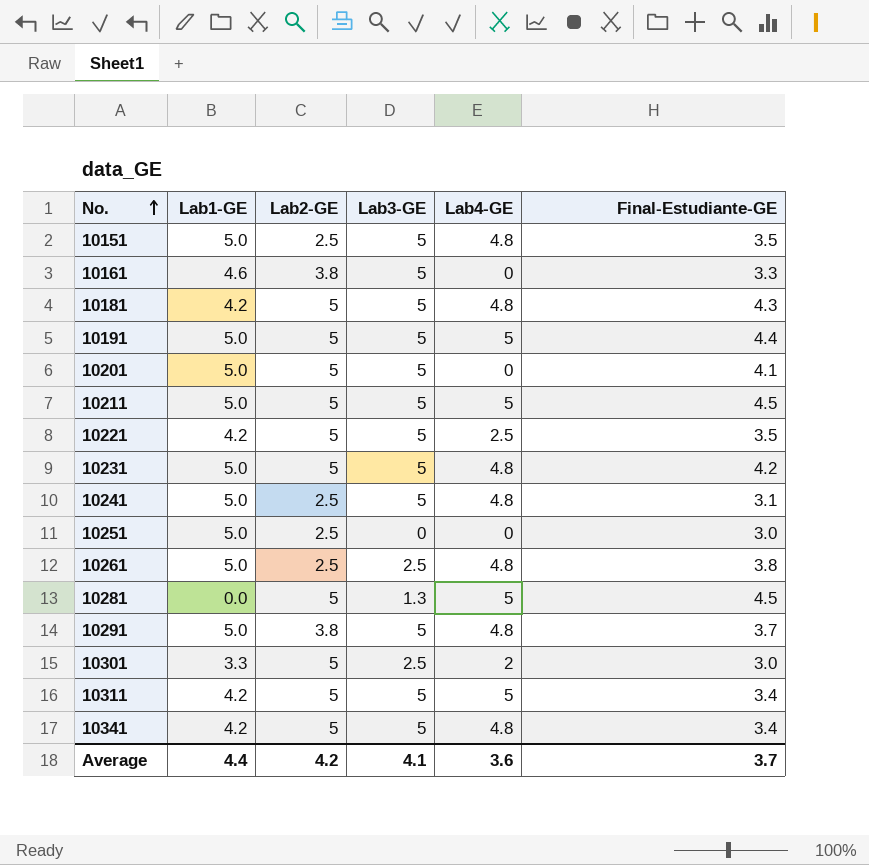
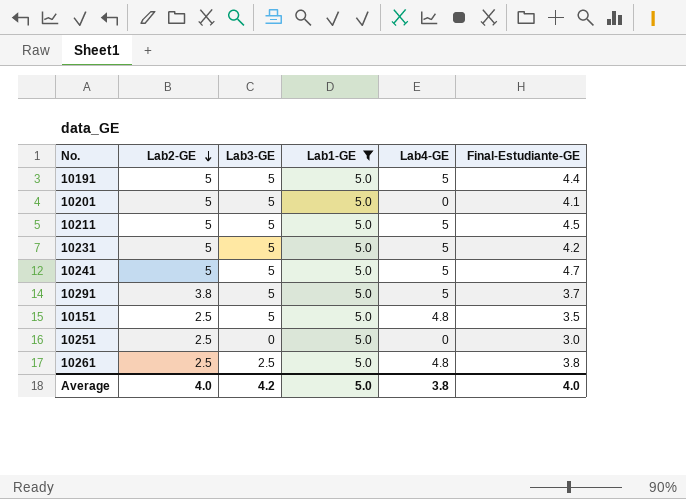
filter: none -> Lab1-GE = 5.0
row order: No. ascending -> Lab2-GE descending
column Lab1-GE | position: 2 -> 4
10231 | Lab4-GE: 4.8 -> 5
10241 | Lab2-GE: 2.5 -> 5
10241 | Lab4-GE: 4.8 -> 5
10241 | Final-Estudiante-GE: 3.1 -> 4.7
10291 | Lab4-GE: 4.8 -> 5
Average | Lab2-GE: 4.2 -> 4.0
Average | Lab3-GE: 4.1 -> 4.2
Average | Lab1-GE: 4.4 -> 5.0
Average | Lab4-GE: 3.6 -> 3.8
Average | Final-Estudiante-GE: 3.7 -> 4.0

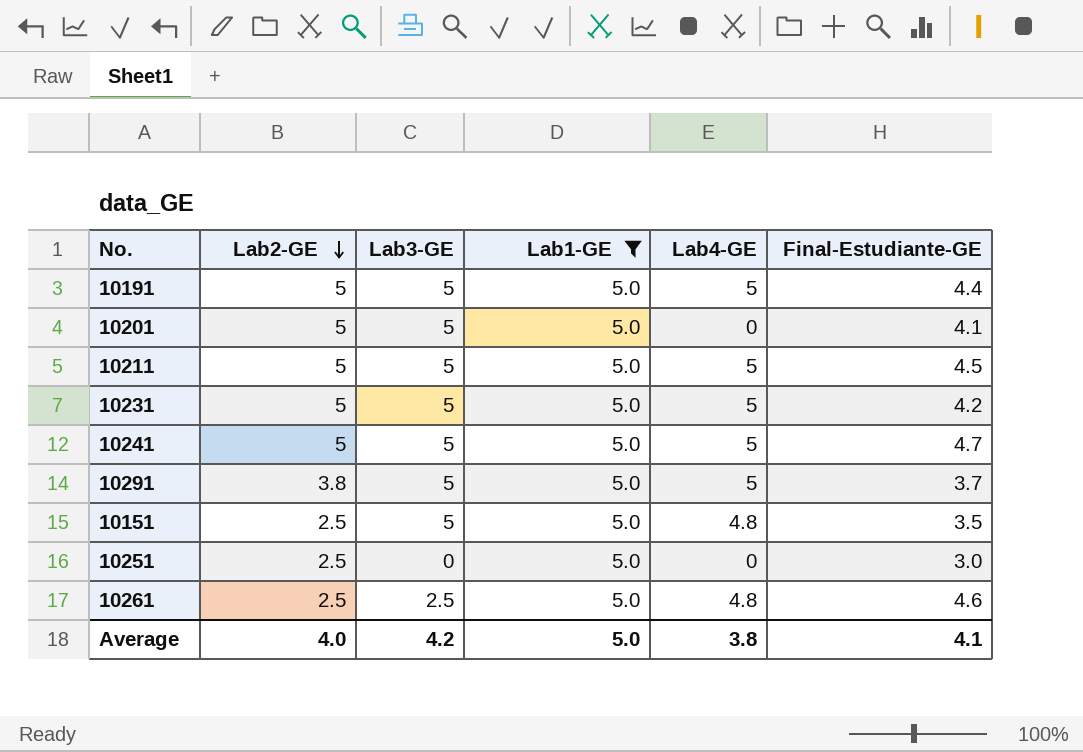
10261 | Final-Estudiante-GE: 3.8 -> 4.6
Average | Final-Estudiante-GE: 4.0 -> 4.1

